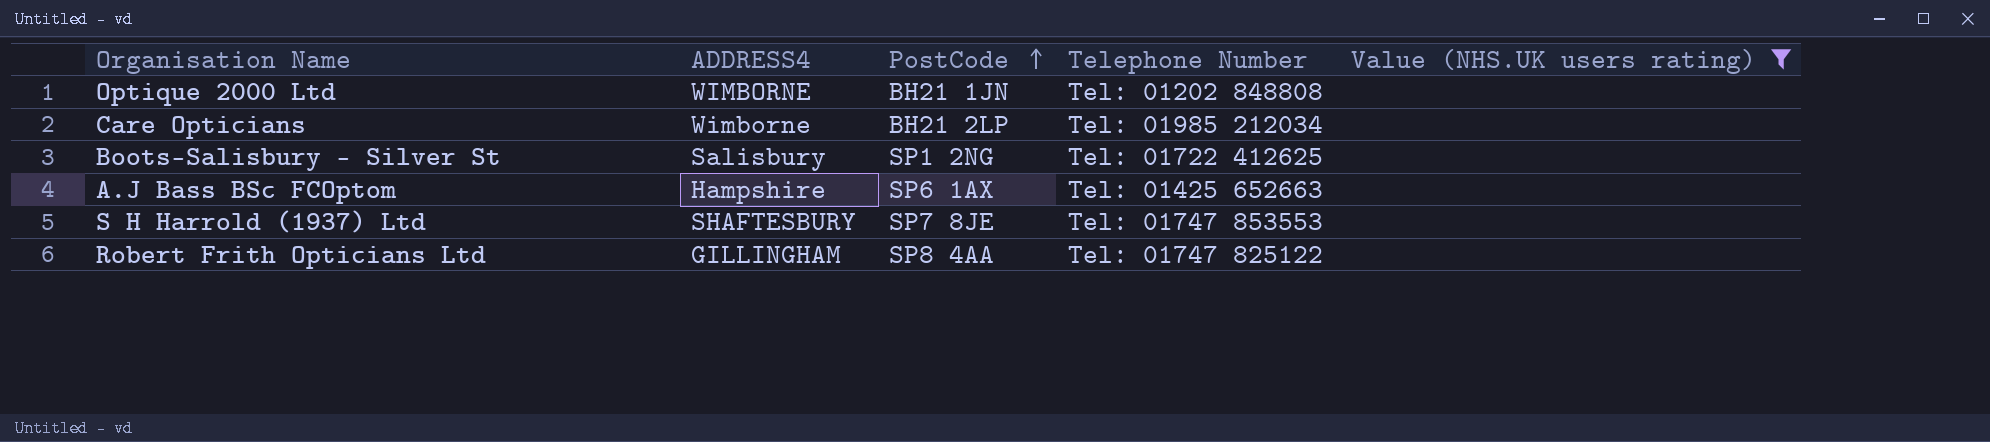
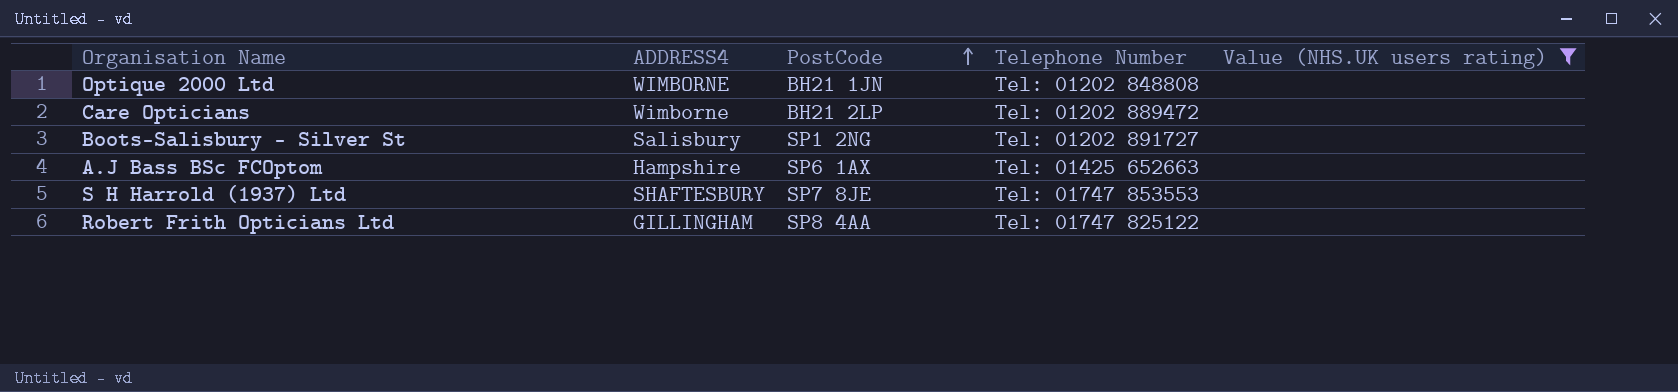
Care Opticians | Telephone Number: Tel: 01985 212034 -> Tel: 01202 889472
Boots-Salisbury - Silver St | Telephone Number: Tel: 01722 412625 -> Tel: 01202 891727

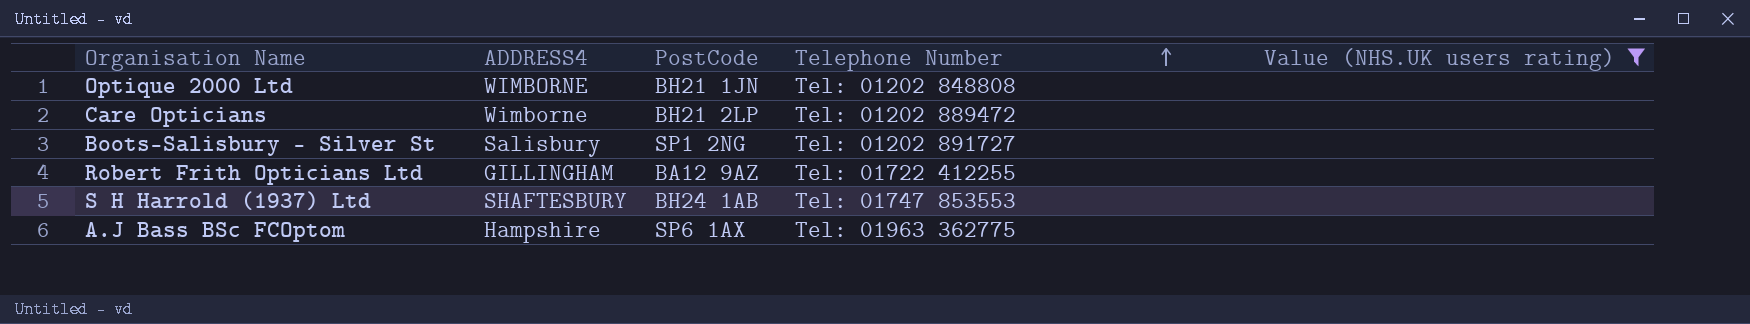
row order: PostCode ascending -> Telephone Number ascending
Robert Frith Opticians Ltd | PostCode: SP8 4AA -> BA12 9AZ
Robert Frith Opticians Ltd | Telephone Number: Tel: 01747 825122 -> Tel: 01722 412255
S H Harrold (1937) Ltd | PostCode: SP7 8JE -> BH24 1AB
A.J Bass BSc FCOptom | Telephone Number: Tel: 01425 652663 -> Tel: 01963 362775

